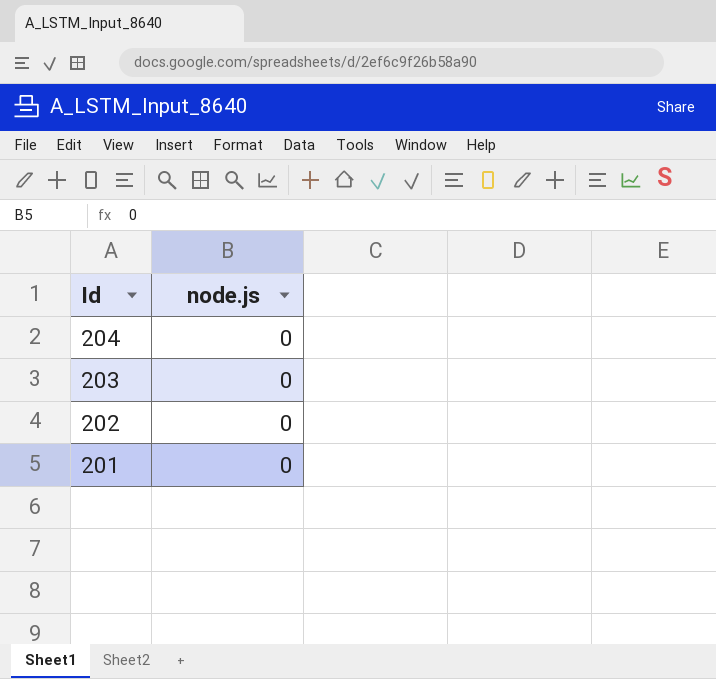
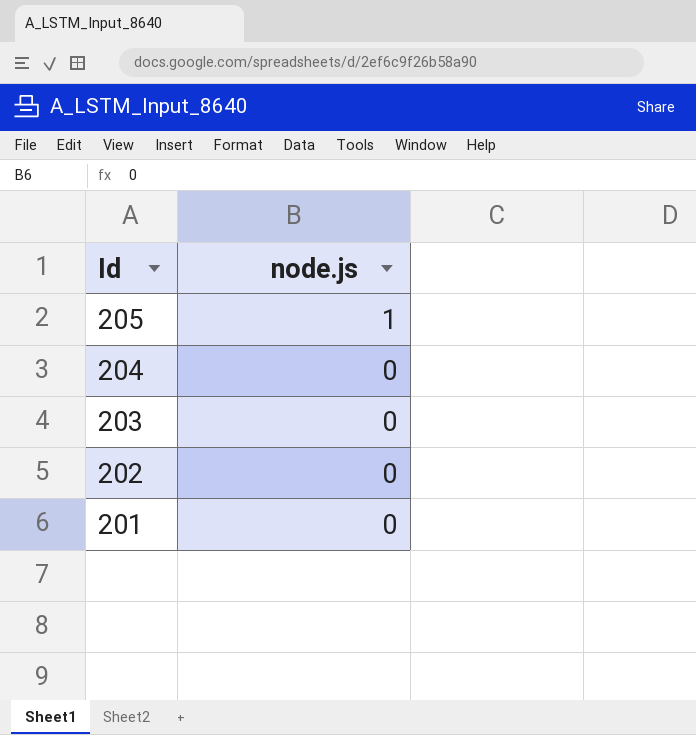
row 205: none -> 1

